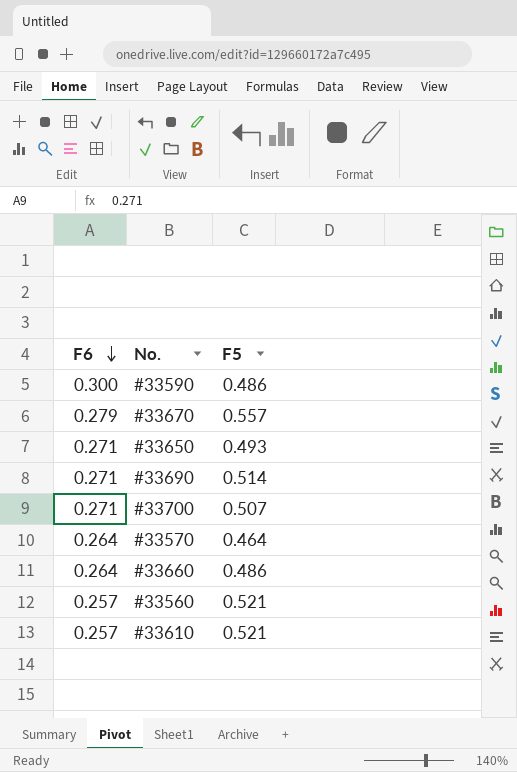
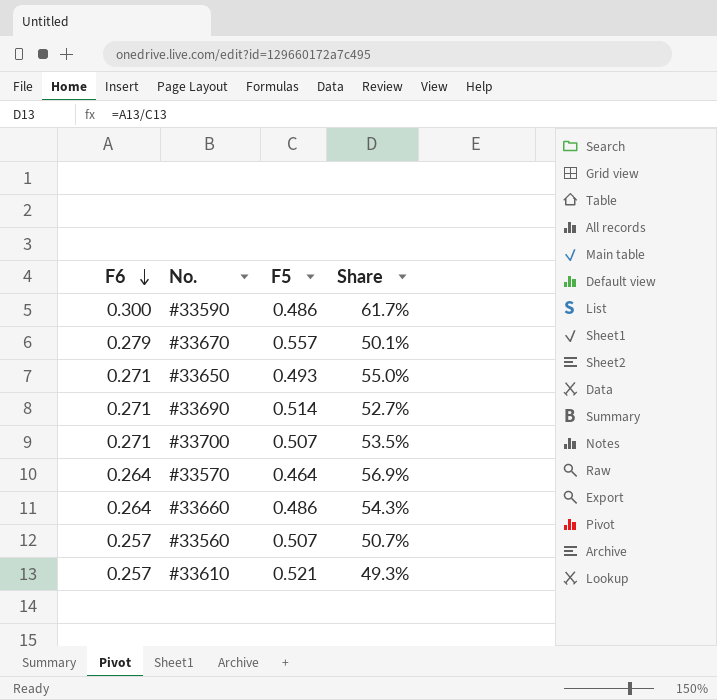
column Share | formula: none -> [F6] / [F5]
#33560 | F5: 0.521 -> 0.507

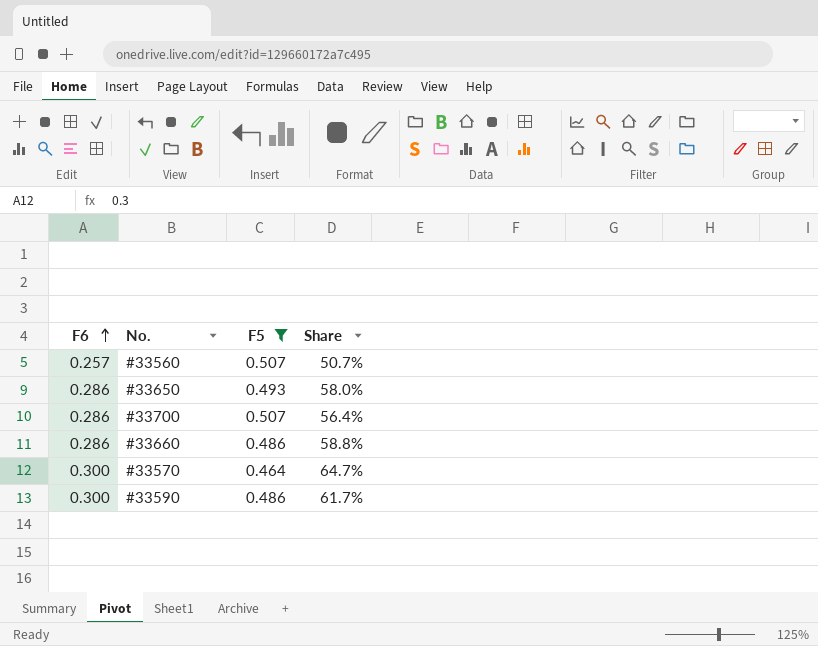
filter: none -> F5 <= 0.507
row order: F6 descending -> F6 ascending
#33650 | F6: 0.271 -> 0.286
#33650 | Share: 55.0% -> 58.0%
#33700 | F6: 0.271 -> 0.286
#33700 | Share: 53.5% -> 56.4%
#33660 | F6: 0.264 -> 0.286
#33660 | Share: 54.3% -> 58.8%
#33570 | F6: 0.264 -> 0.300
#33570 | Share: 56.9% -> 64.7%

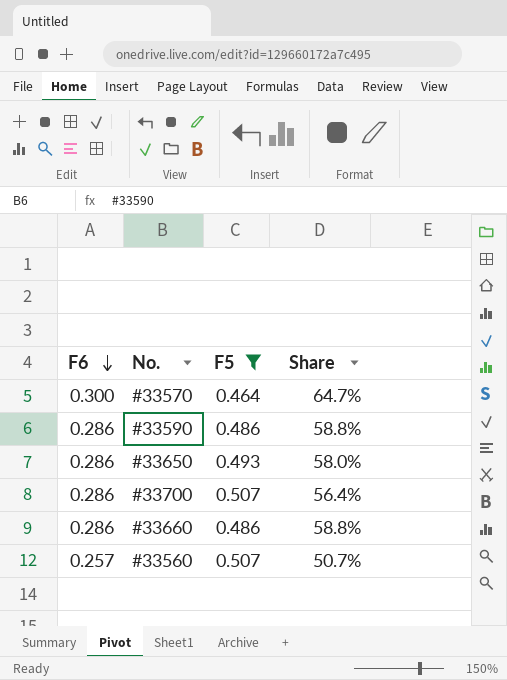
row order: F6 ascending -> F6 descending
#33590 | F6: 0.300 -> 0.286
#33590 | Share: 61.7% -> 58.8%

